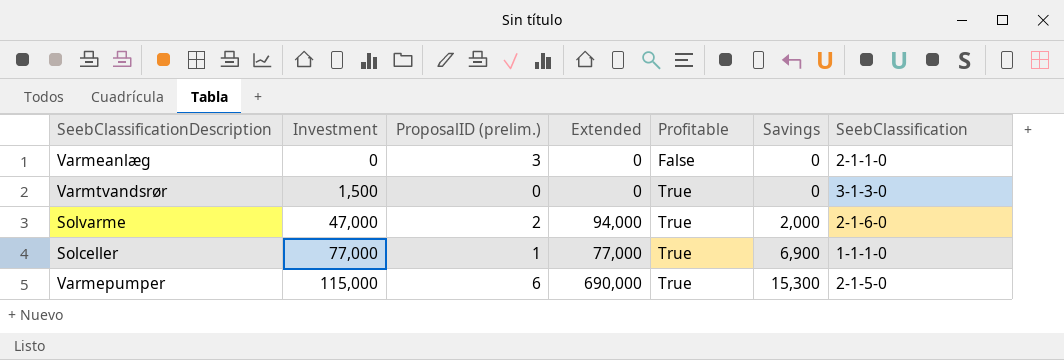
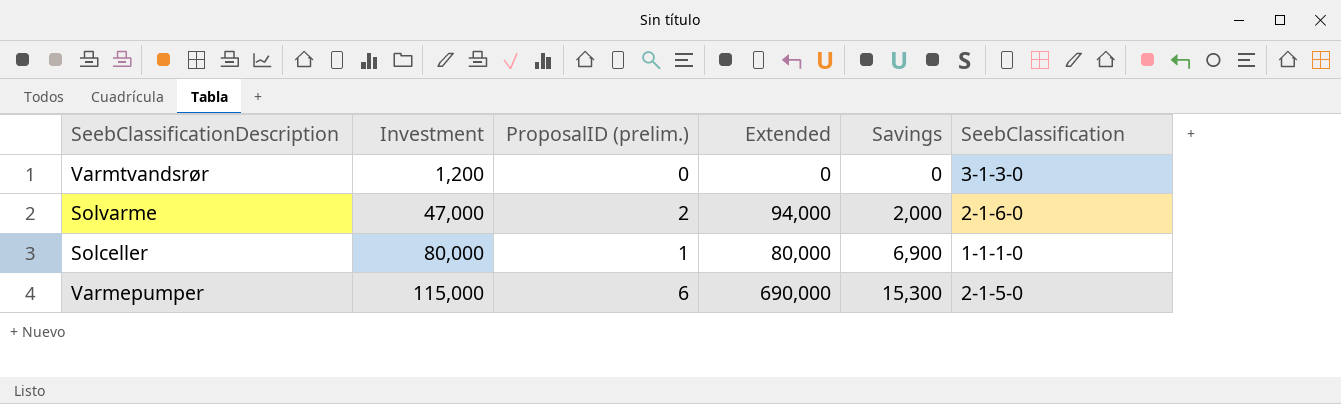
column Profitable | position: 5 -> none
row Varmeanlæg: 0 | 3 | 0 | False | 0 | 2-1-1-0 -> none
Varmtvandsrør | Investment: 1,500 -> 1,200
Solceller | Investment: 77,000 -> 80,000
Solceller | Extended: 77,000 -> 80,000

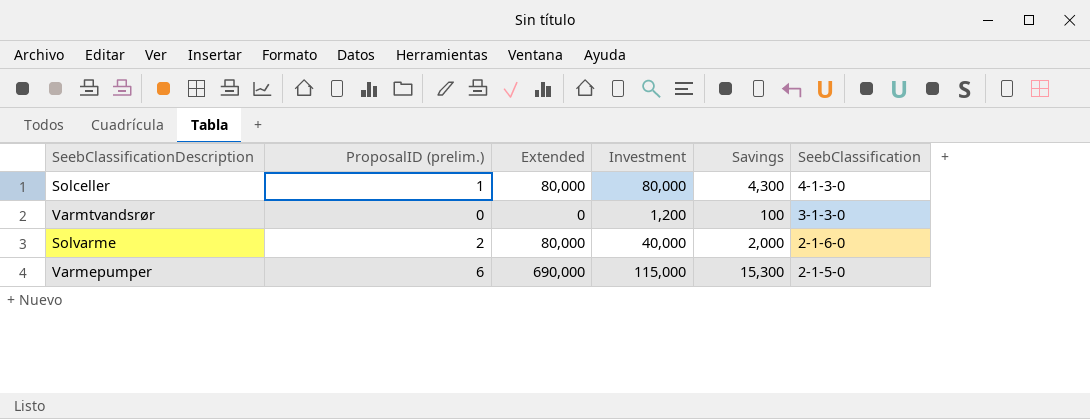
row order: Investment ascending -> SeebClassification descending
column Investment | position: 2 -> 4
Solceller | Savings: 6,900 -> 4,300
Solceller | SeebClassification: 1-1-1-0 -> 4-1-3-0
Varmtvandsrør | Savings: 0 -> 100
Solvarme | Extended: 94,000 -> 80,000
Solvarme | Investment: 47,000 -> 40,000

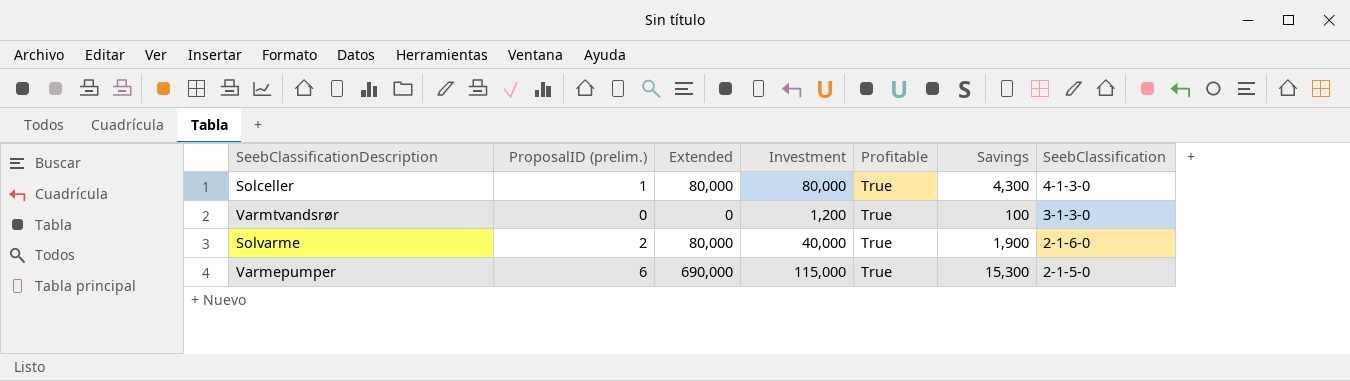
column Profitable | position: none -> 5
Solvarme | Savings: 2,000 -> 1,900

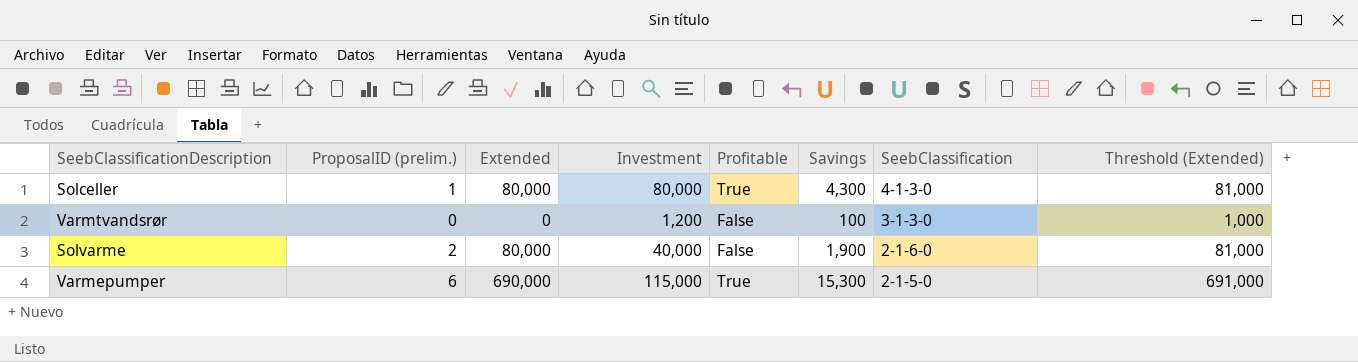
column Threshold (Extended) | formula: none -> [Extended] + 1000
Varmtvandsrør | Profitable: True -> False
Solvarme | Profitable: True -> False

